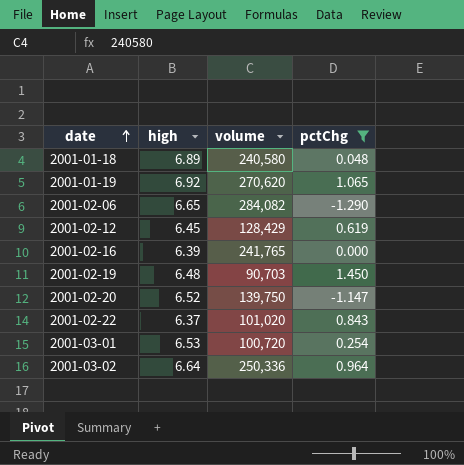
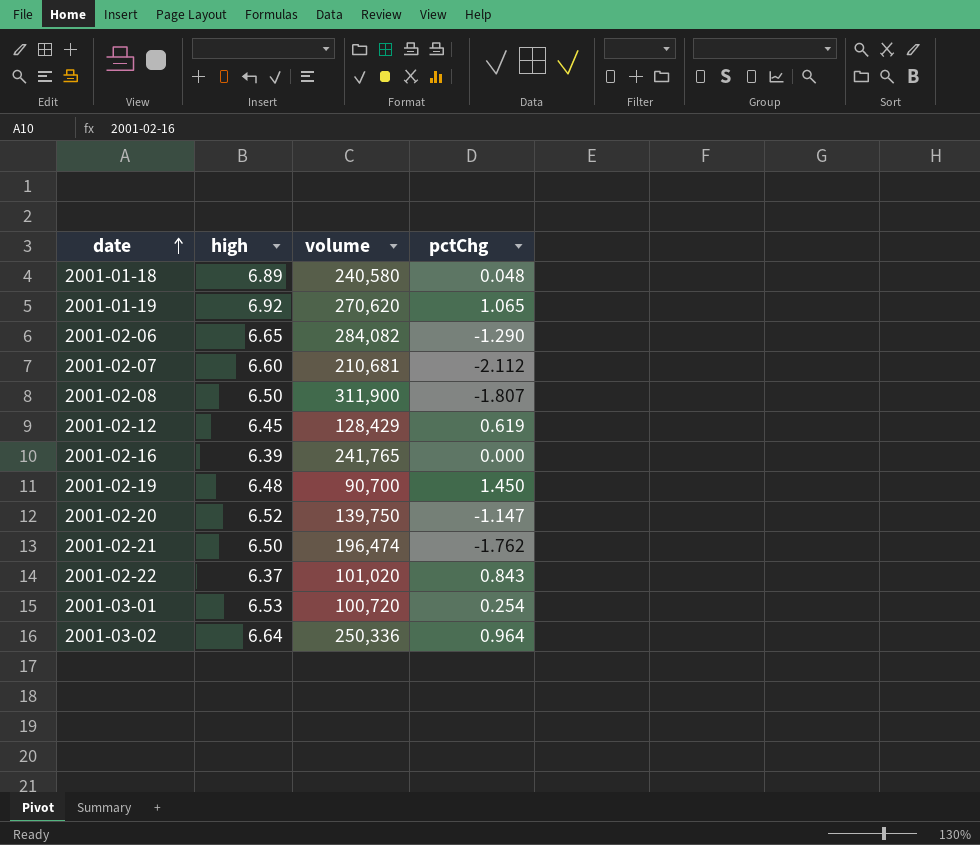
filter: pctChg >= -1.290 -> none
2001-02-19 | volume: 90,703 -> 90,700

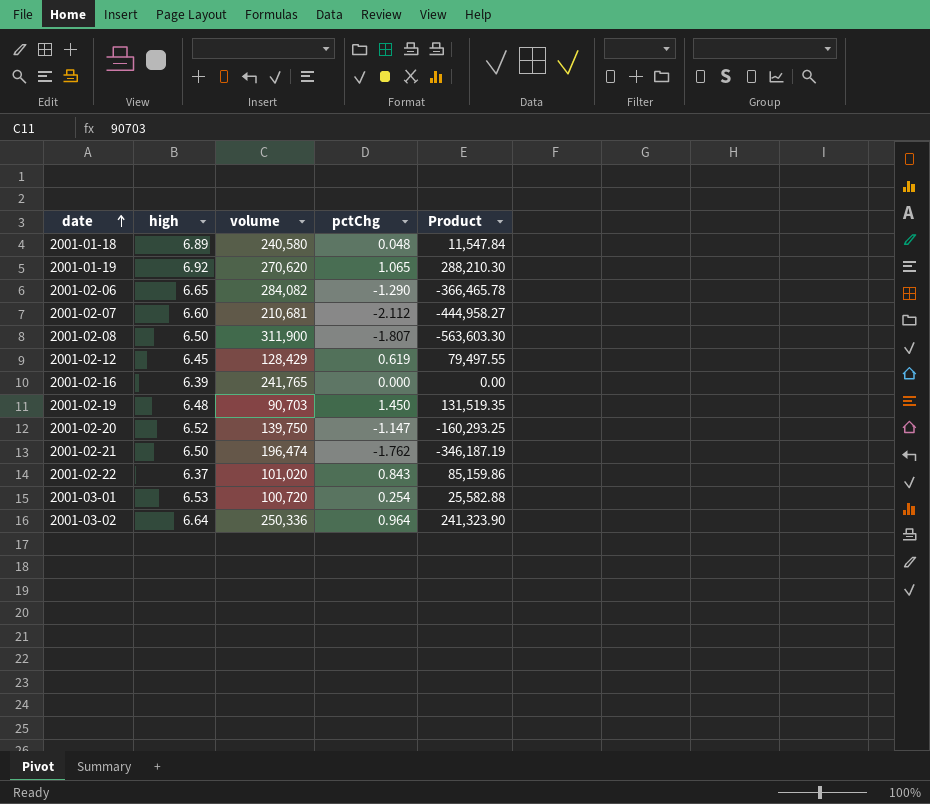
column Product | formula: none -> [volume] * [pctChg]
2001-02-19 | volume: 90,700 -> 90,703

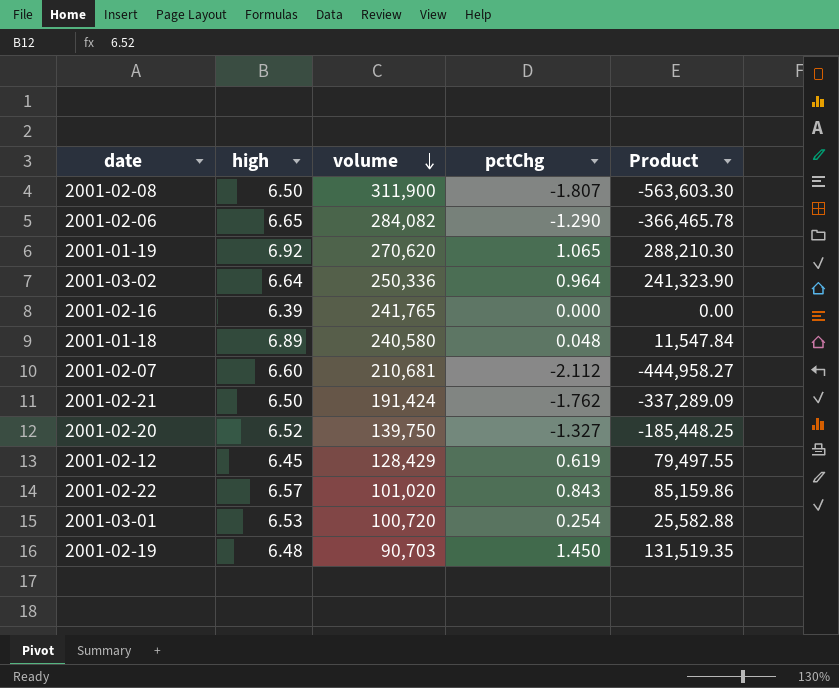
row order: date ascending -> volume descending
2001-02-21 | volume: 196,474 -> 191,424
2001-02-21 | Product: -346,187.19 -> -337,289.09
2001-02-20 | pctChg: -1.147 -> -1.327
2001-02-20 | Product: -160,293.25 -> -185,448.25
2001-02-22 | high: 6.37 -> 6.57

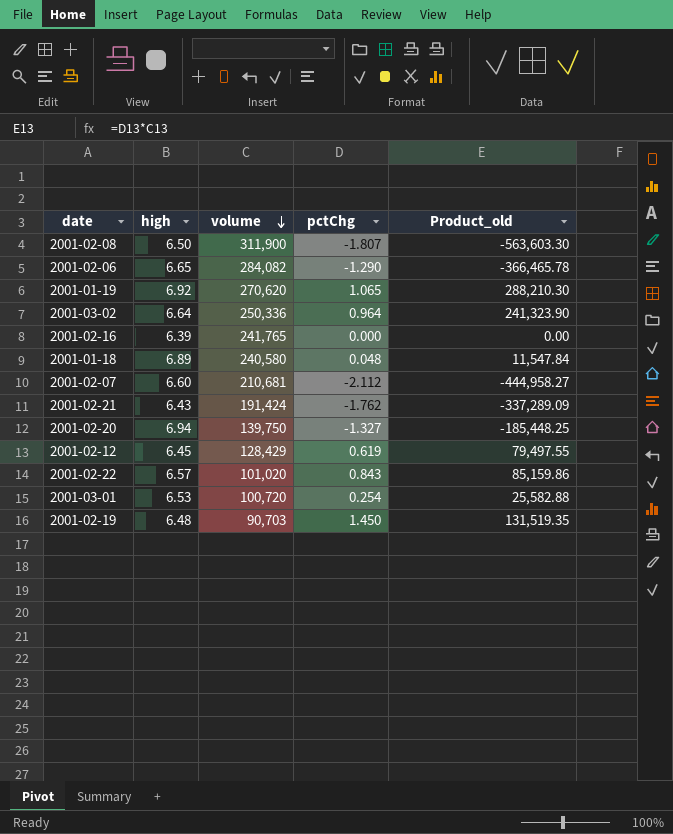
column name: Product -> Product_old
2001-02-21 | high: 6.50 -> 6.43
2001-02-20 | high: 6.52 -> 6.94

